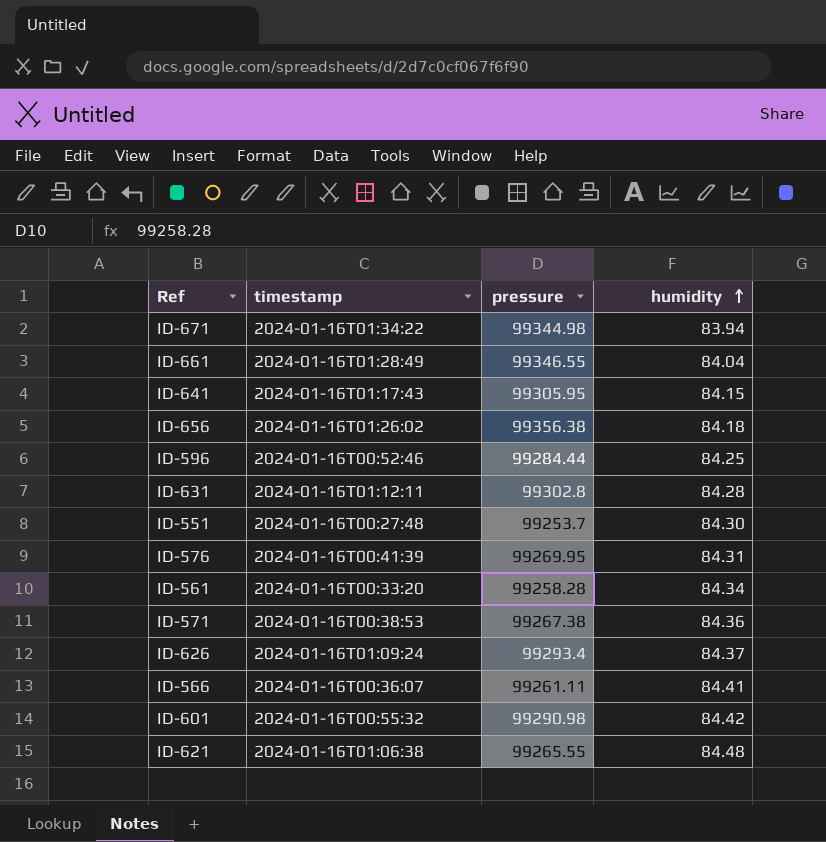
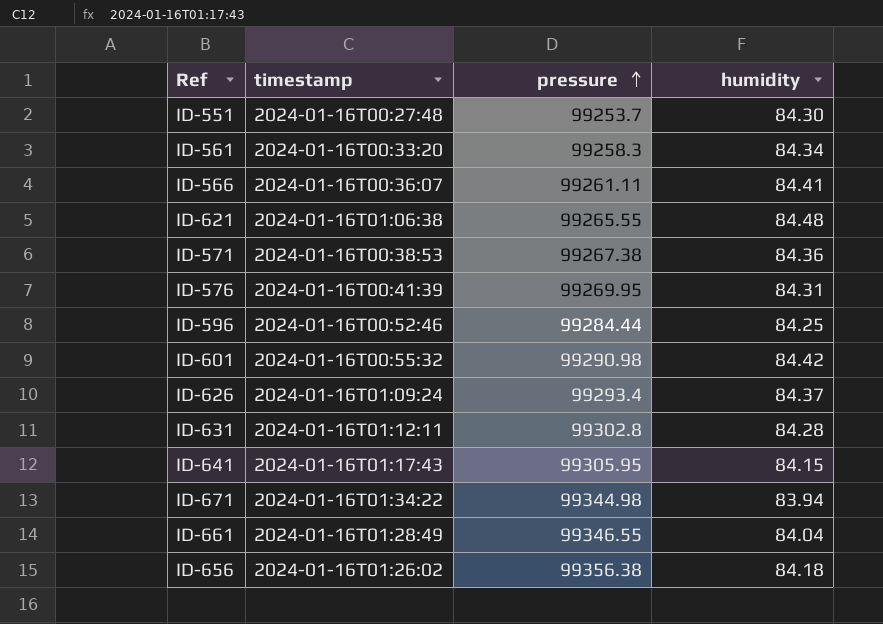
row order: humidity ascending -> pressure ascending
ID-561 | pressure: 99258.28 -> 99258.3

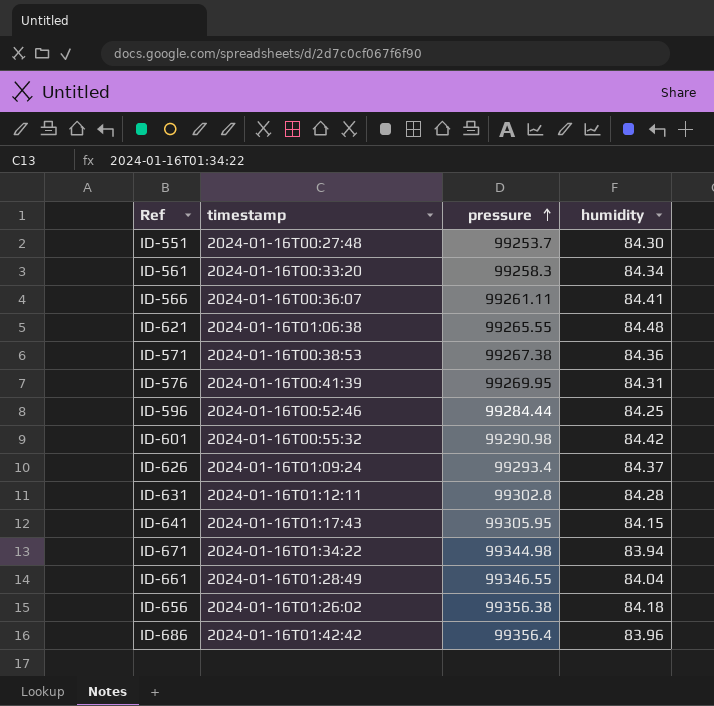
row ID-686: none -> 2024-01-16T01:42:42 | 99356.4 | 83.96

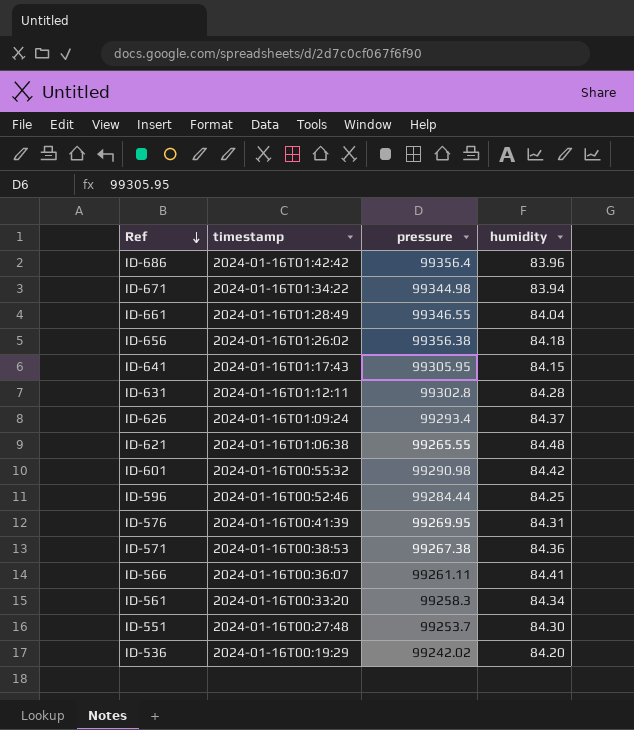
row order: pressure ascending -> Ref descending
row ID-536: none -> 2024-01-16T00:19:29 | 99242.02 | 84.20

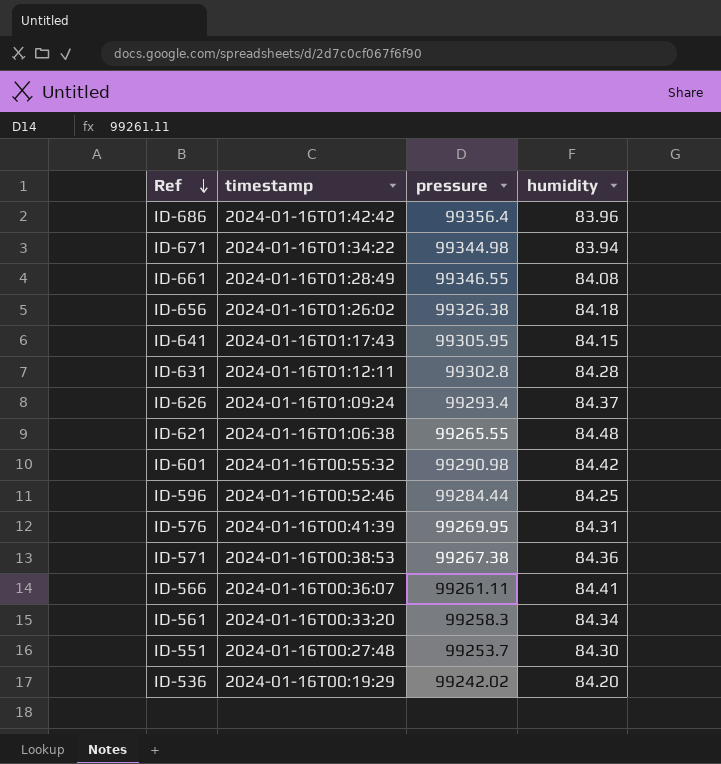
ID-661 | humidity: 84.04 -> 84.08
ID-656 | pressure: 99356.38 -> 99326.38

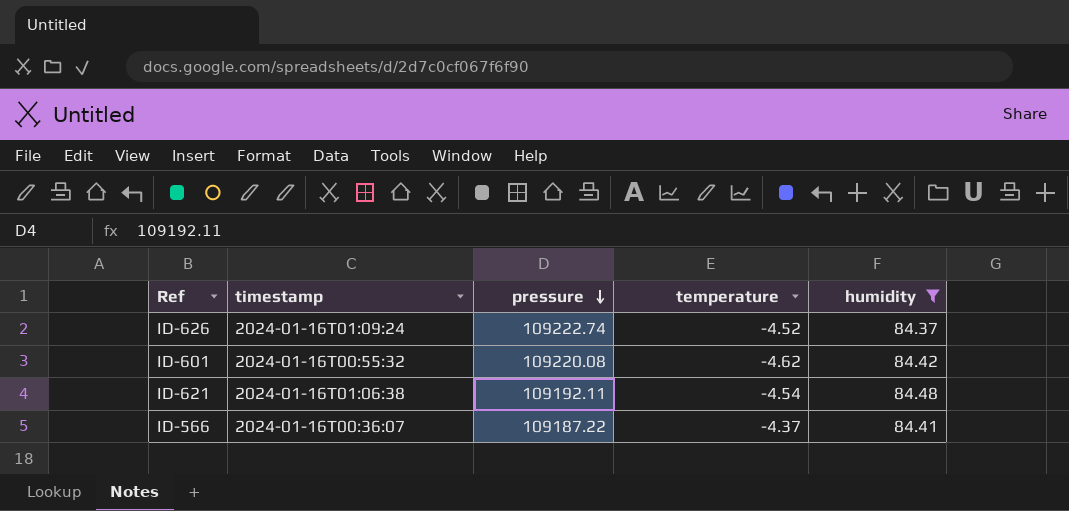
filter: none -> humidity >= 84.37
row order: Ref descending -> pressure descending
column temperature | position: none -> 4
ID-626 | pressure: 99293.4 -> 109222.74
ID-601 | pressure: 99290.98 -> 109220.08
ID-621 | pressure: 99265.55 -> 109192.11
ID-566 | pressure: 99261.11 -> 109187.22

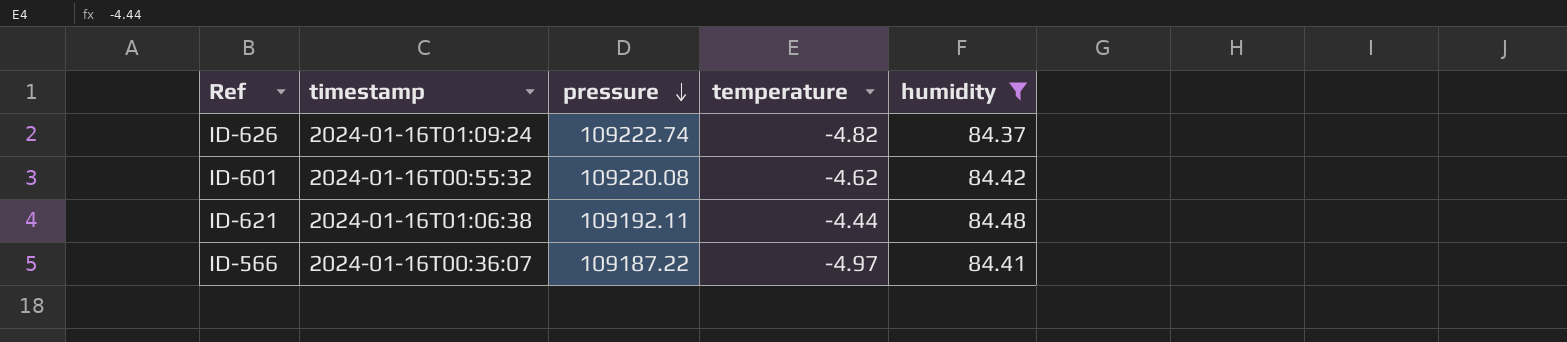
ID-626 | temperature: -4.52 -> -4.82
ID-621 | temperature: -4.54 -> -4.44
ID-566 | temperature: -4.37 -> -4.97

